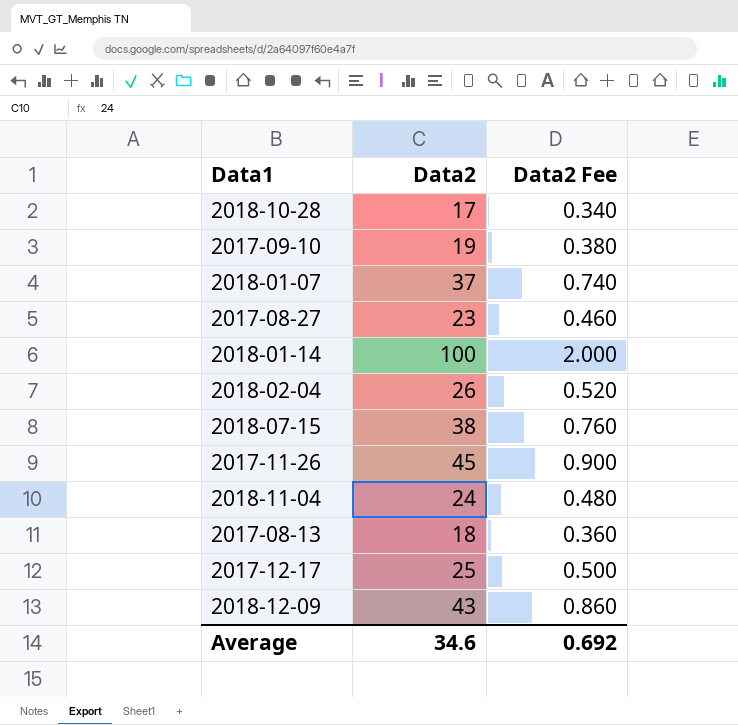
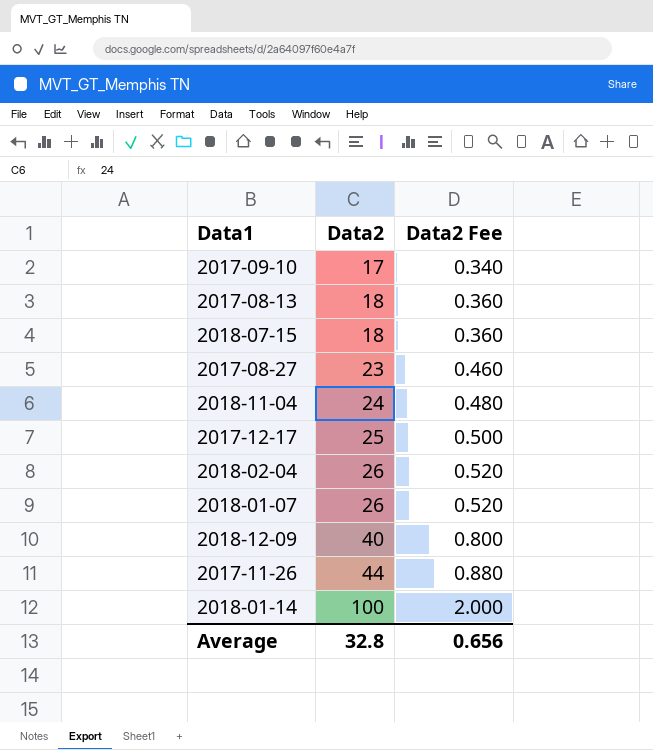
row order: none -> Data2 ascending
row 2018-10-28: 17 | 0.340 -> none
2017-09-10 | Data2: 19 -> 17
2017-09-10 | Data2 Fee: 0.380 -> 0.340
2018-07-15 | Data2: 38 -> 18
2018-07-15 | Data2 Fee: 0.760 -> 0.360
2018-01-07 | Data2: 37 -> 26
2018-01-07 | Data2 Fee: 0.740 -> 0.520
2018-12-09 | Data2: 43 -> 40
2018-12-09 | Data2 Fee: 0.860 -> 0.800
2017-11-26 | Data2: 45 -> 44
2017-11-26 | Data2 Fee: 0.900 -> 0.880
Average | Data2: 34.6 -> 32.8
Average | Data2 Fee: 0.692 -> 0.656

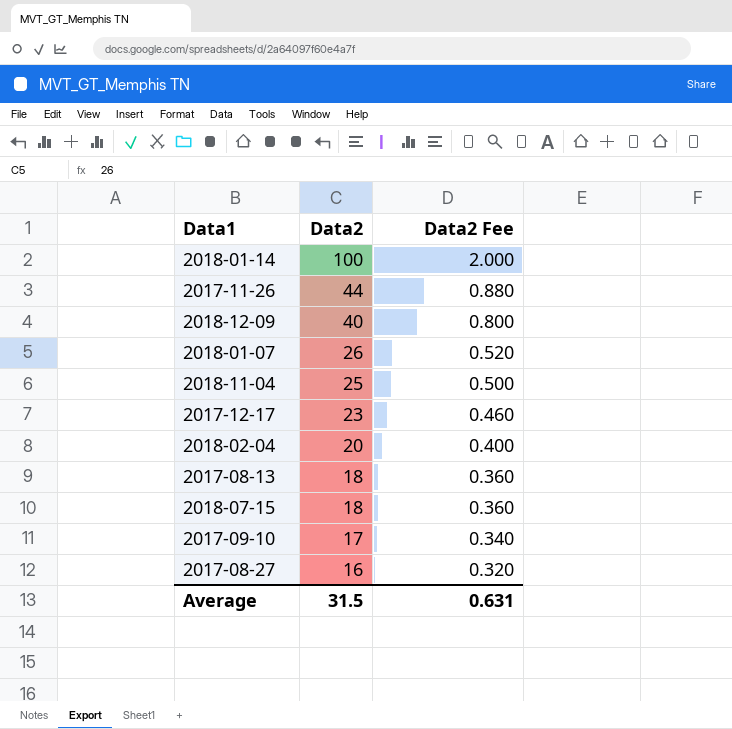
row order: Data2 ascending -> Data2 descending
2018-11-04 | Data2: 24 -> 25
2018-11-04 | Data2 Fee: 0.480 -> 0.500
2017-12-17 | Data2: 25 -> 23
2017-12-17 | Data2 Fee: 0.500 -> 0.460
2018-02-04 | Data2: 26 -> 20
2018-02-04 | Data2 Fee: 0.520 -> 0.400
2017-08-27 | Data2: 23 -> 16
2017-08-27 | Data2 Fee: 0.460 -> 0.320
Average | Data2: 32.8 -> 31.5
Average | Data2 Fee: 0.656 -> 0.631

